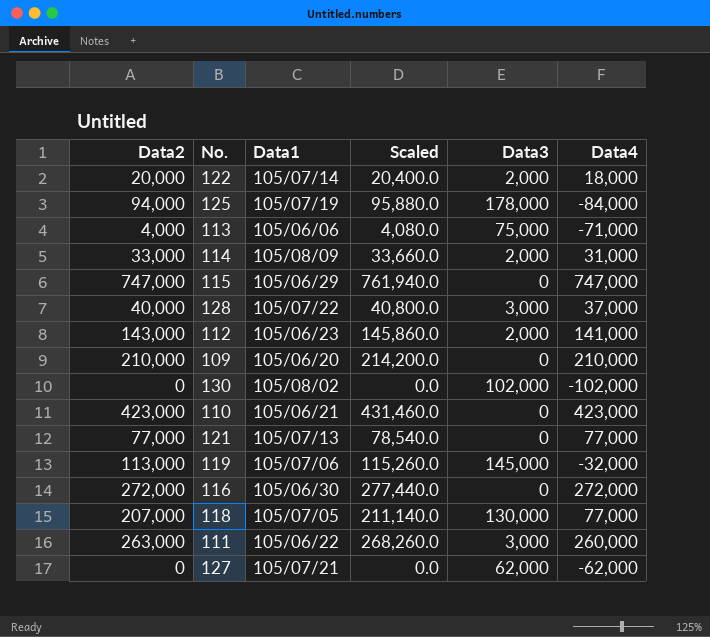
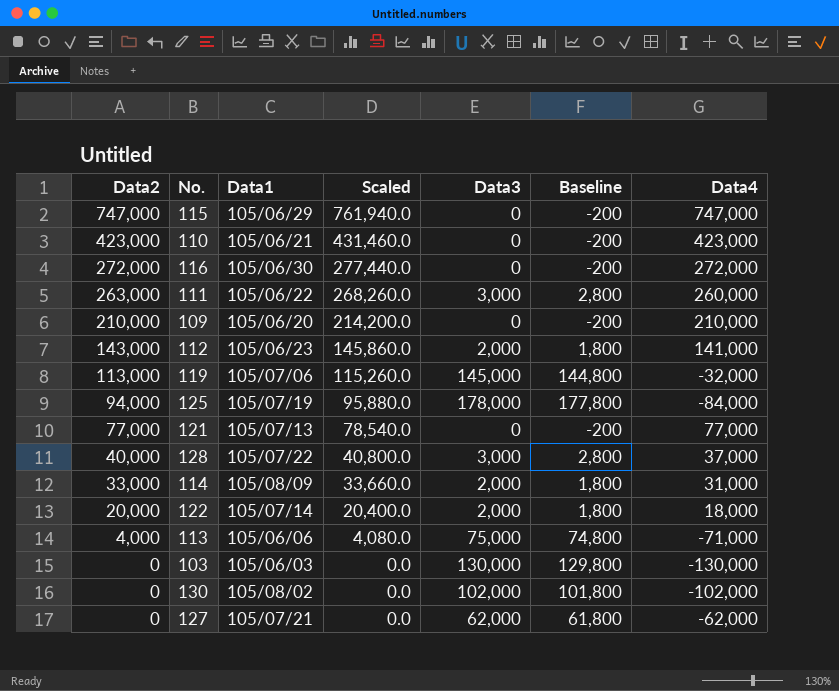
row order: none -> Data2 descending
column Baseline | formula: none -> [Data3] - 200
row 118: 207,000 | 105/07/05 | 211,140.0 | 130,000 | 77,000 -> none
row 103: none -> 0 | 105/06/03 | 0.0 | 130,000 | 129,800 | -130,000

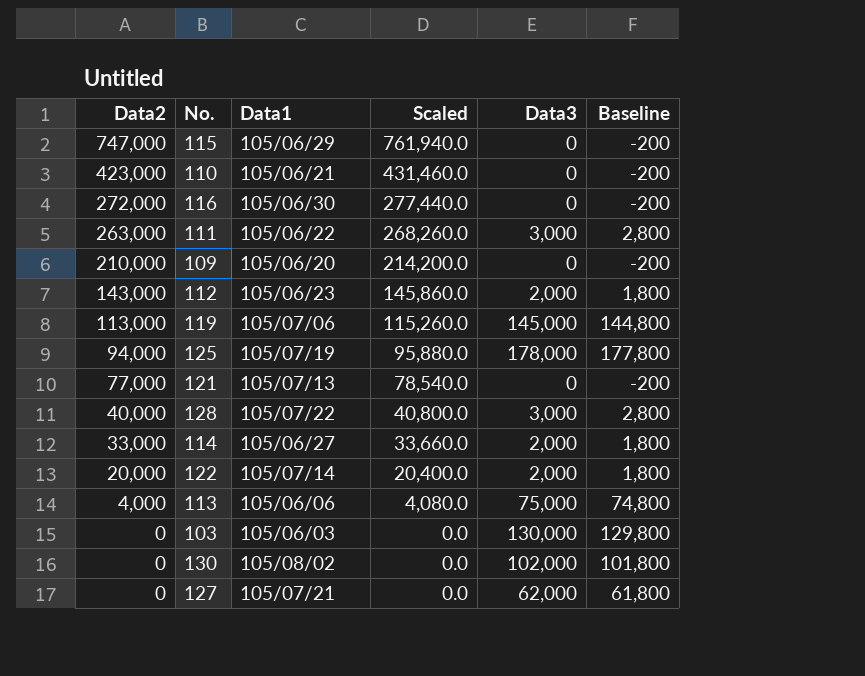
column Data4 | formula: [Data2] - [Data3] -> none
114 | Data1: 105/08/09 -> 105/06/27

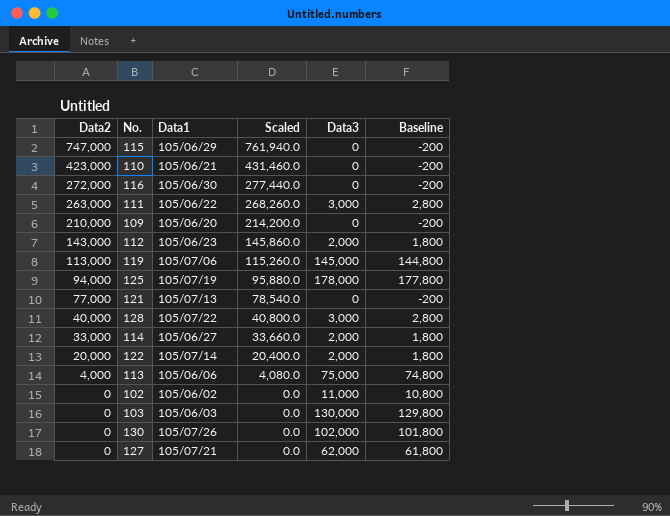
row 102: none -> 0 | 105/06/02 | 0.0 | 11,000 | 10,800
130 | Data1: 105/08/02 -> 105/07/26

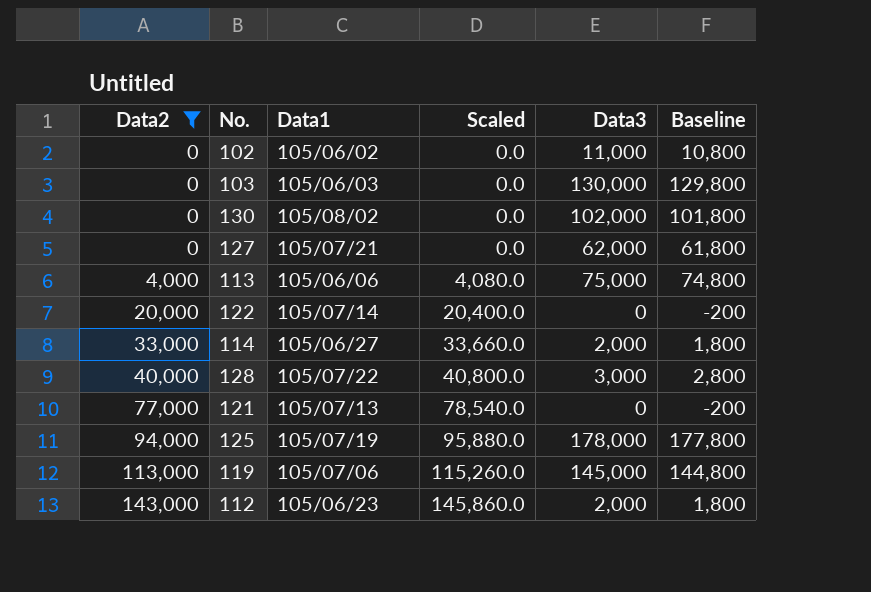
filter: none -> Data2 <= 143,000
row order: Data2 descending -> Data2 ascending
130 | Data1: 105/07/26 -> 105/08/02
122 | Data3: 2,000 -> 0
122 | Baseline: 1,800 -> -200

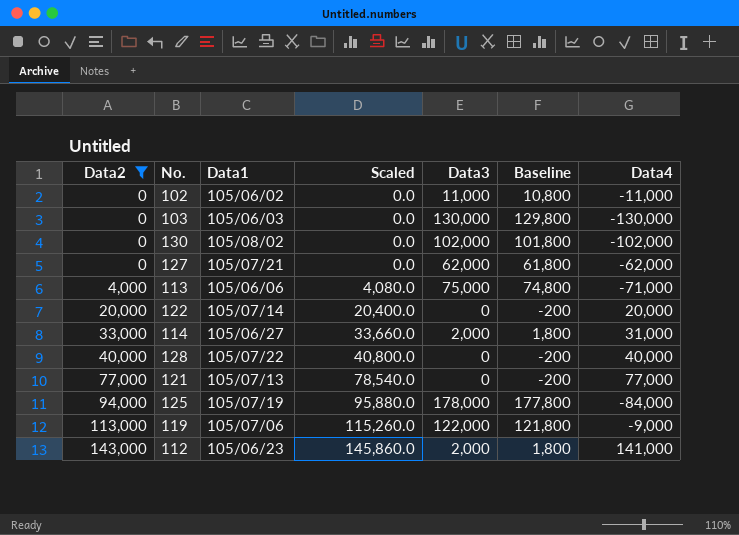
column Data4 | formula: none -> [Data2] - [Data3]
128 | Data3: 3,000 -> 0
128 | Baseline: 2,800 -> -200
119 | Data3: 145,000 -> 122,000
119 | Baseline: 144,800 -> 121,800

